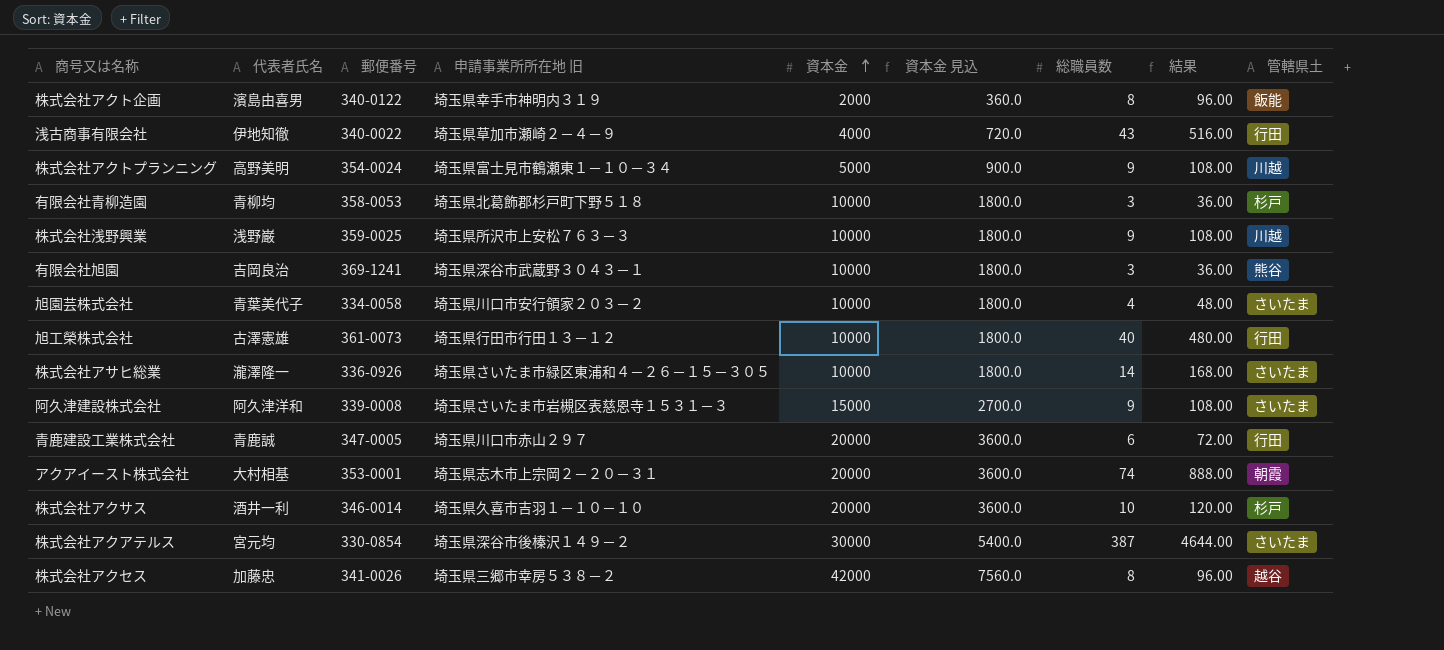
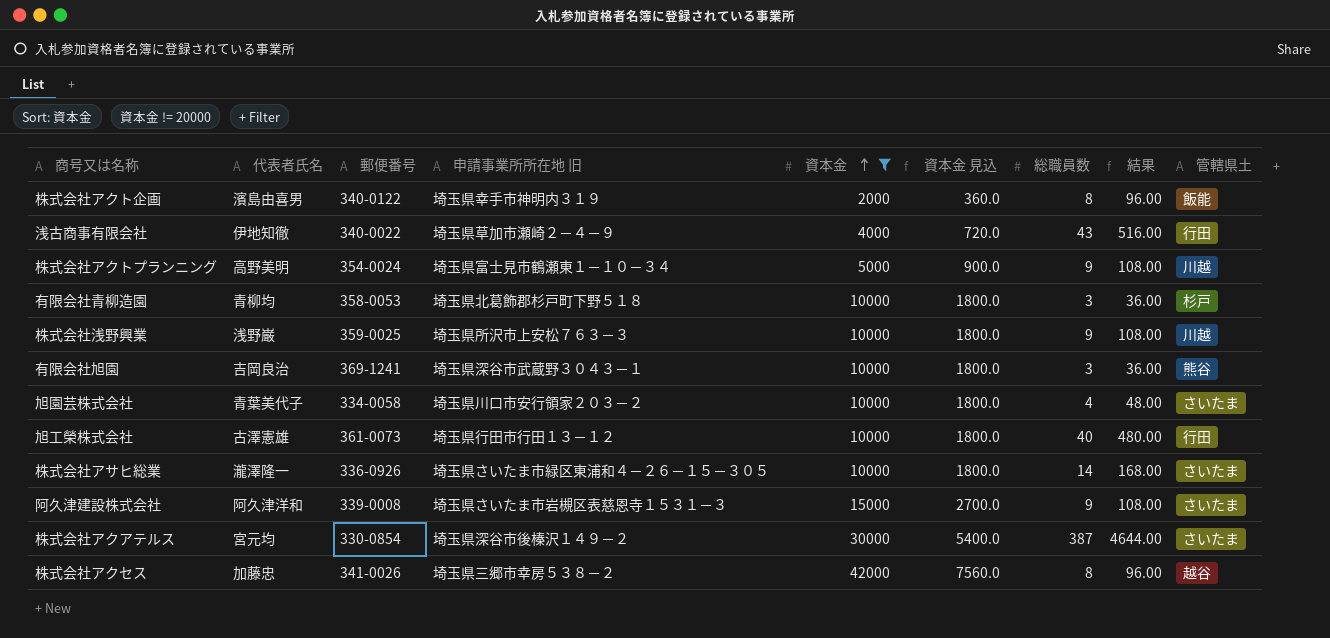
filter: none -> 資本金 != 20000

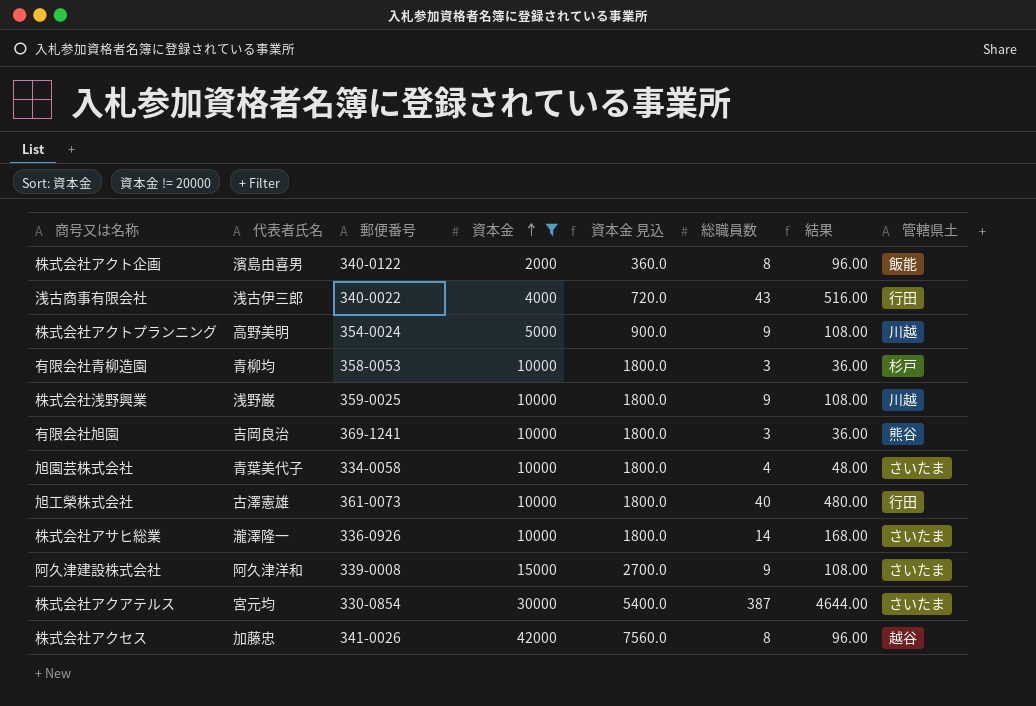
column 申請事業所所在地 旧 | position: 4 -> none
浅古商事有限会社 | 代表者氏名: 伊地知徹 -> 浅古伊三郎

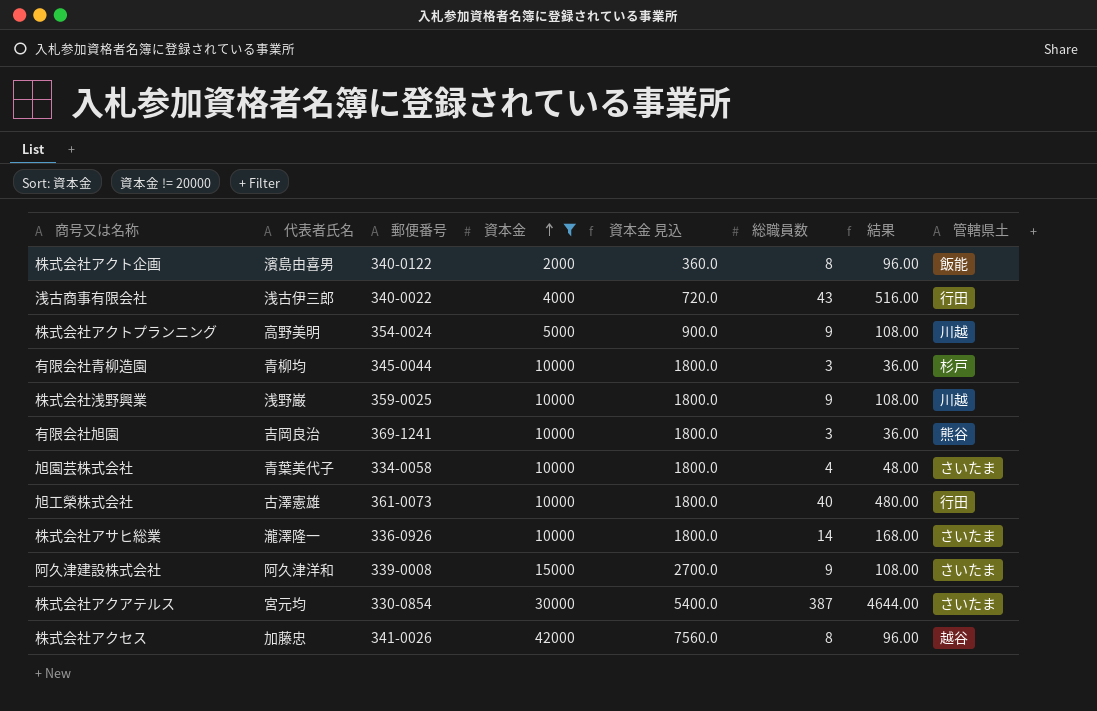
有限会社青柳造園 | 郵便番号: 358-0053 -> 345-0044

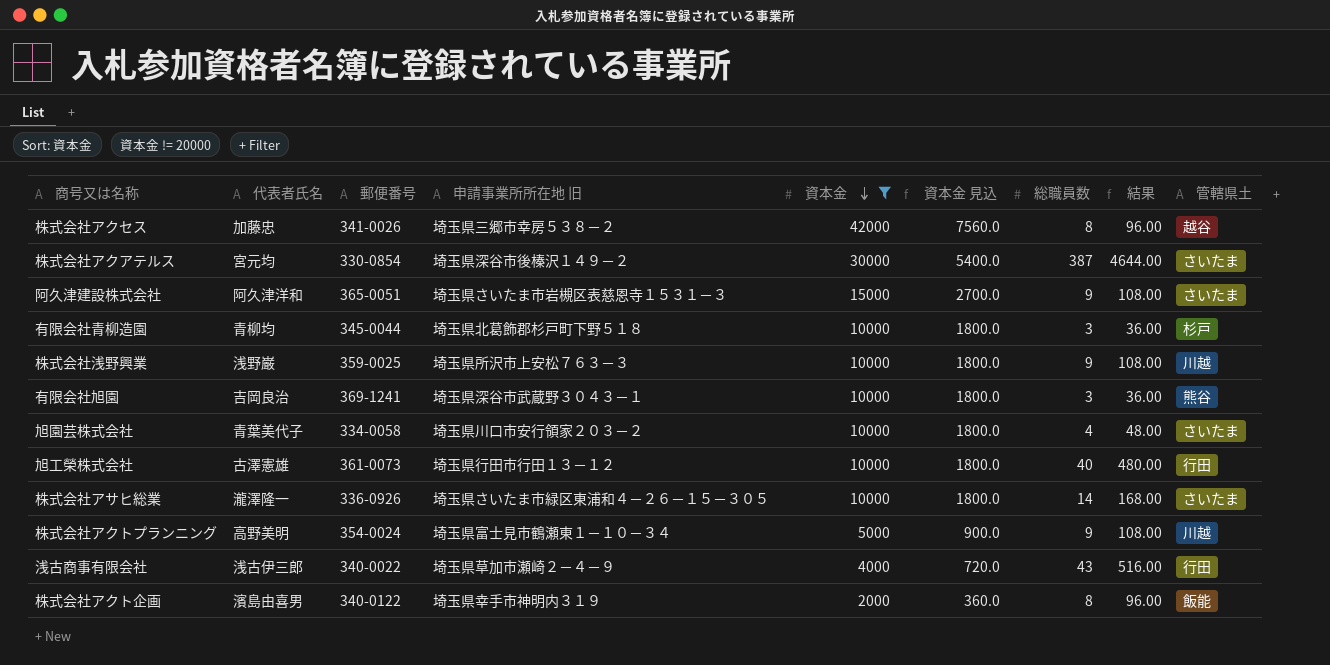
row order: 資本金 ascending -> 資本金 descending
column 申請事業所所在地 旧 | position: none -> 4
阿久津建設株式会社 | 郵便番号: 339-0008 -> 365-0051

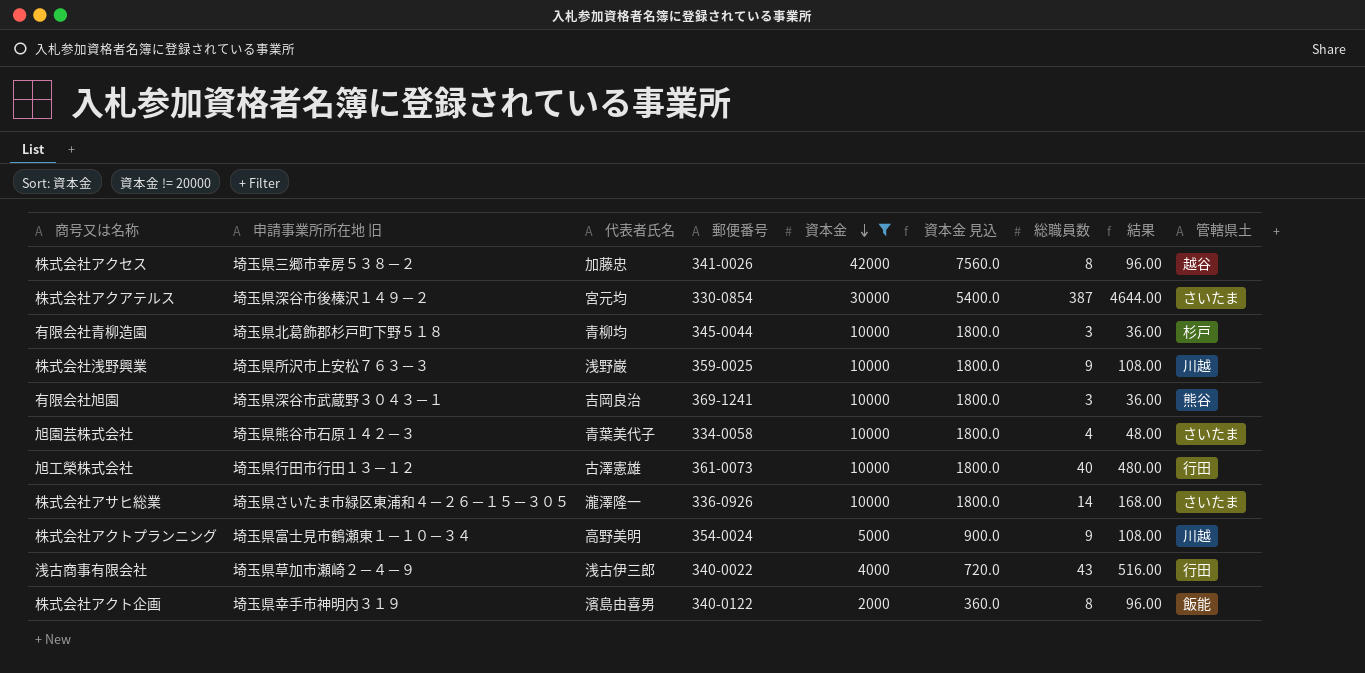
column 申請事業所所在地 旧 | position: 4 -> 2
row 阿久津建設株式会社: 阿久津洋和 | 365-0051 | 埼玉県さいたま市岩槻区表慈恩寺１５３１－３ | 15000 | 2700.0 | 9 | 108.00 | さいたま -> none
旭園芸株式会社 | 申請事業所所在地 旧: 埼玉県川口市安行領家２０３－２ -> 埼玉県熊谷市石原１４２－３

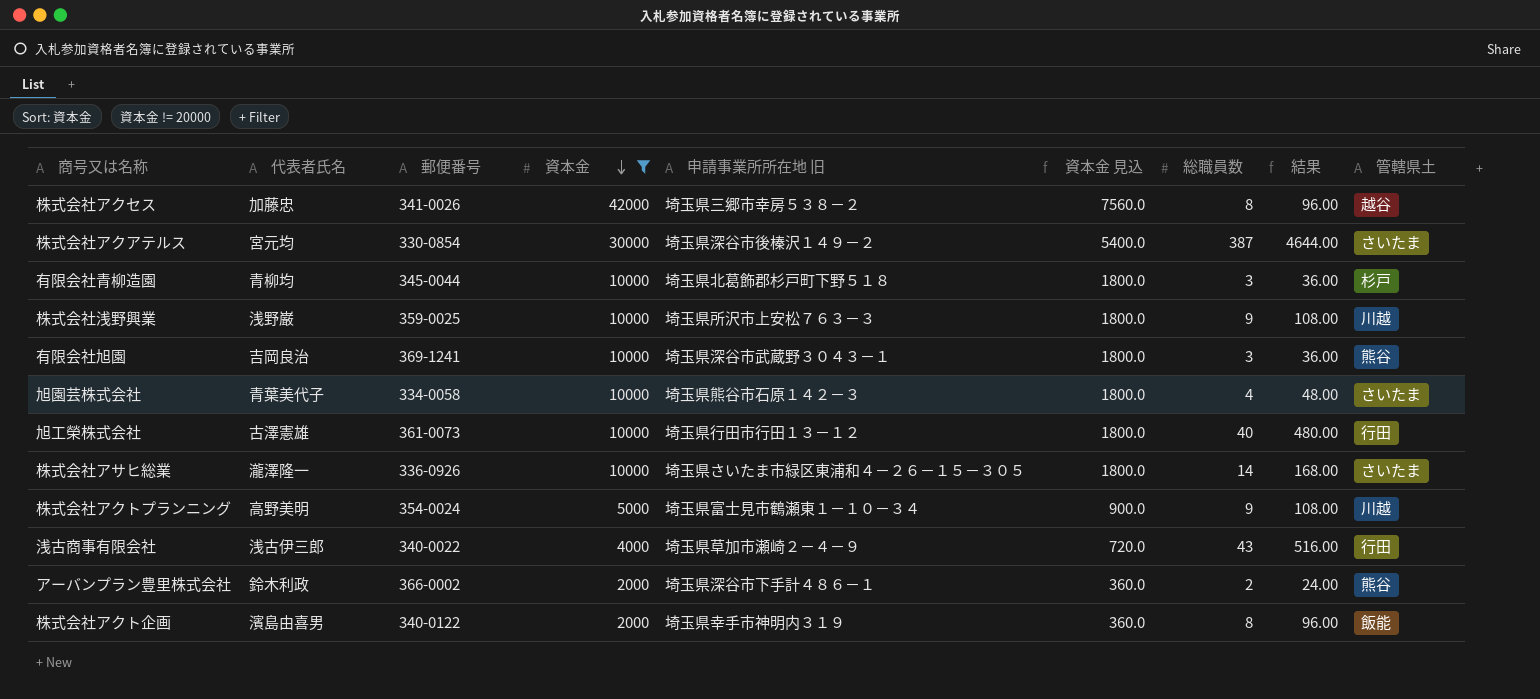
column 申請事業所所在地 旧 | position: 2 -> 5
row アーバンプラン豊里株式会社: none -> 鈴木利政 | 366-0002 | 2000 | 埼玉県深谷市下手計４８６－１ | 360.0 | 2 | 24.00 | 熊谷

